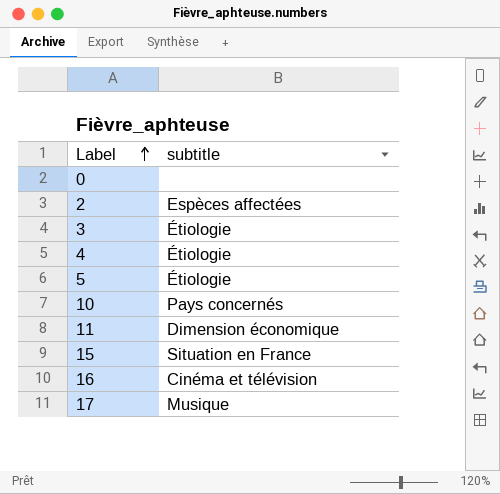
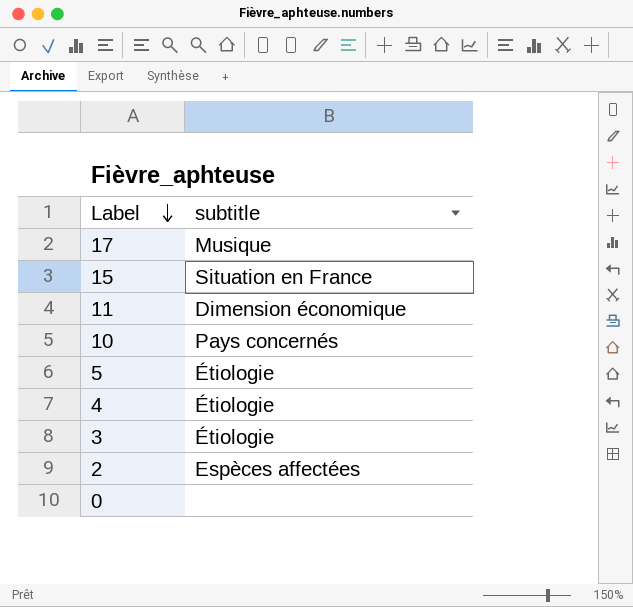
row order: Label ascending -> Label descending
row 16: Cinéma et télévision -> none

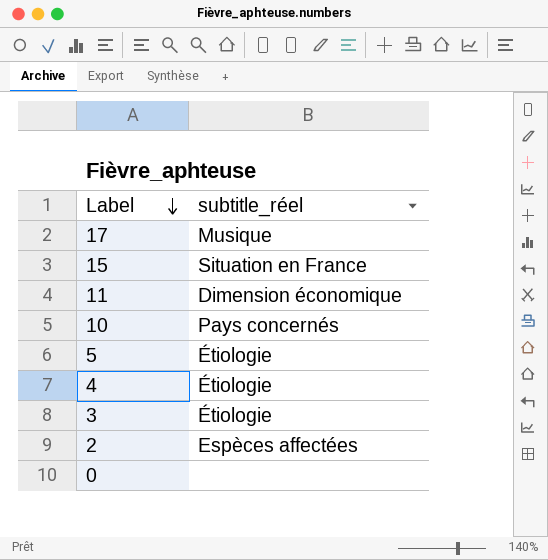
column name: subtitle -> subtitle_réel

